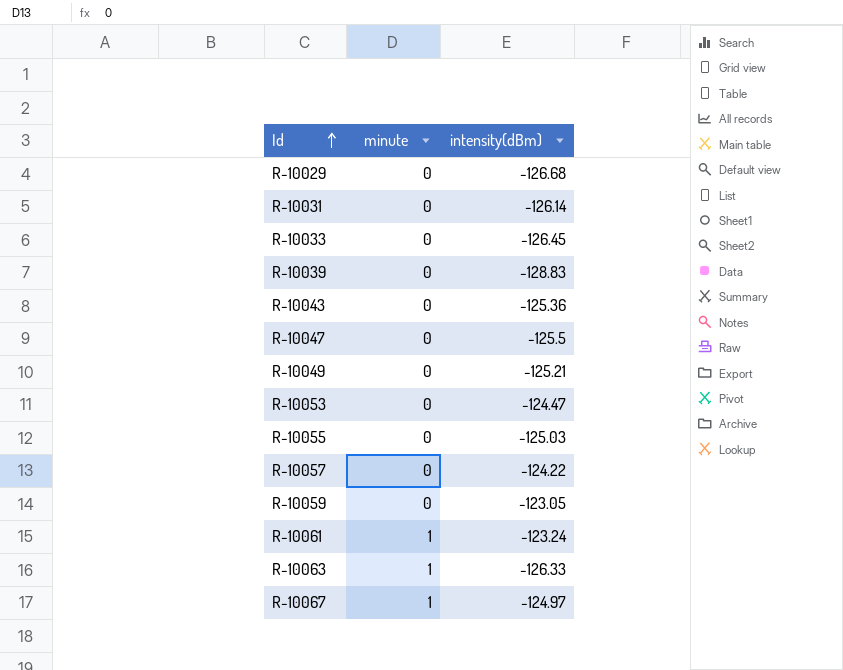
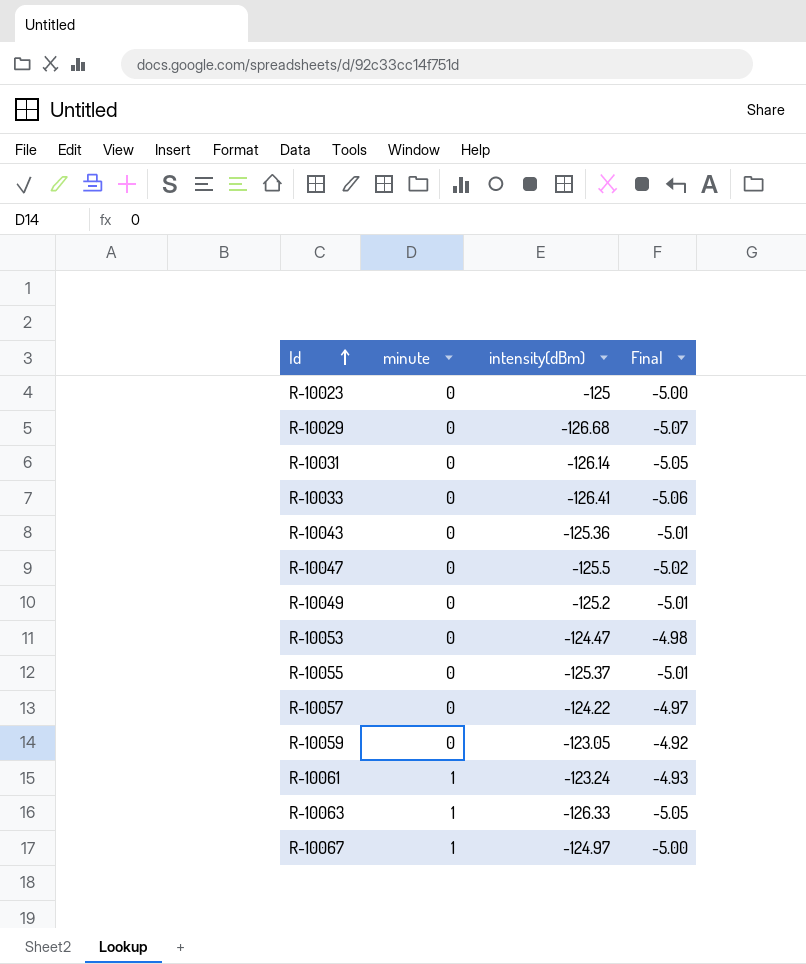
column Final | formula: none -> [intensity(dBm)] * 0.04
row R-10039: 0 | -128.83 -> none
row R-10023: none -> 0 | -125 | -5.00
R-10033 | intensity(dBm): -126.45 -> -126.41
R-10049 | intensity(dBm): -125.21 -> -125.2
R-10055 | intensity(dBm): -125.03 -> -125.37

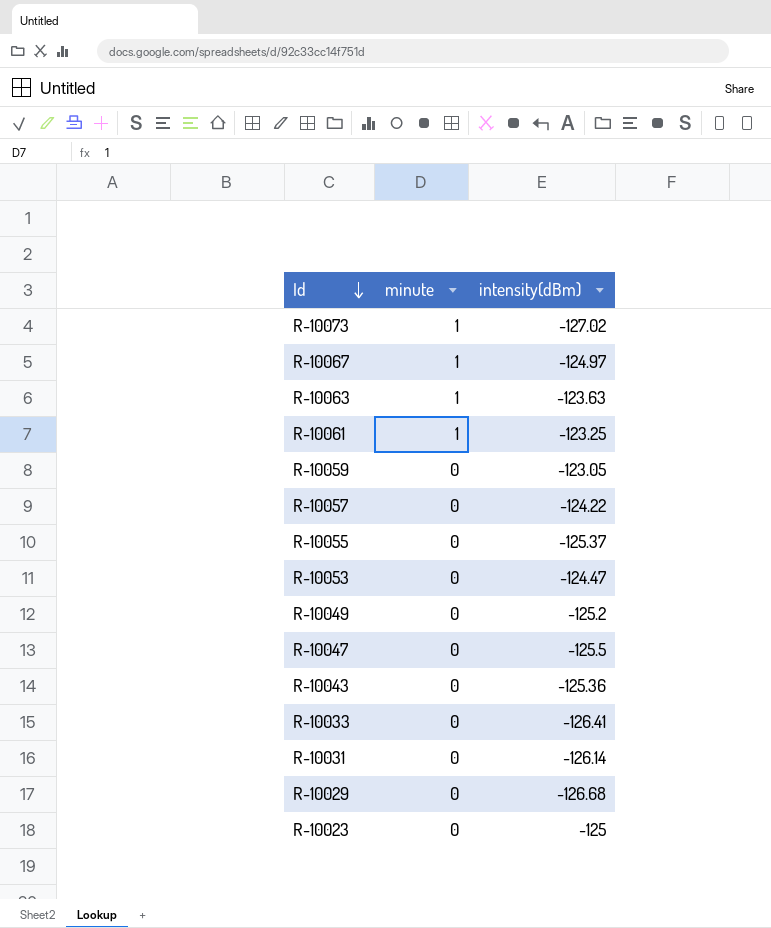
row order: Id ascending -> Id descending
column Final | formula: [intensity(dBm)] * 0.04 -> none
row R-10073: none -> 1 | -127.02
R-10063 | intensity(dBm): -126.33 -> -123.63
R-10061 | intensity(dBm): -123.24 -> -123.25

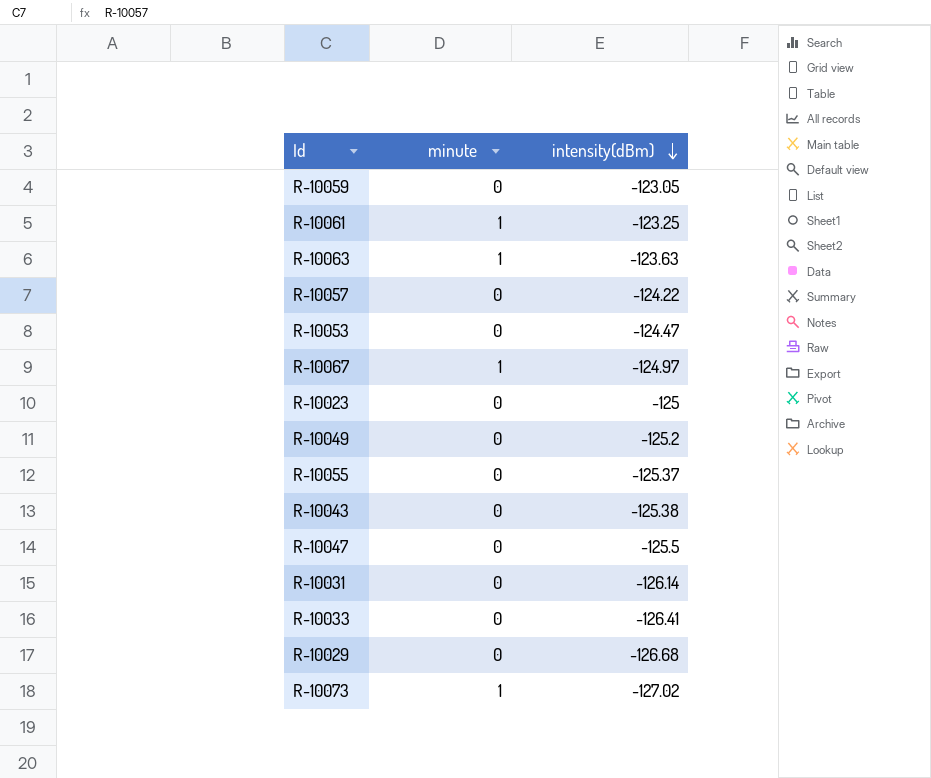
row order: Id descending -> intensity(dBm) descending
R-10043 | intensity(dBm): -125.36 -> -125.38

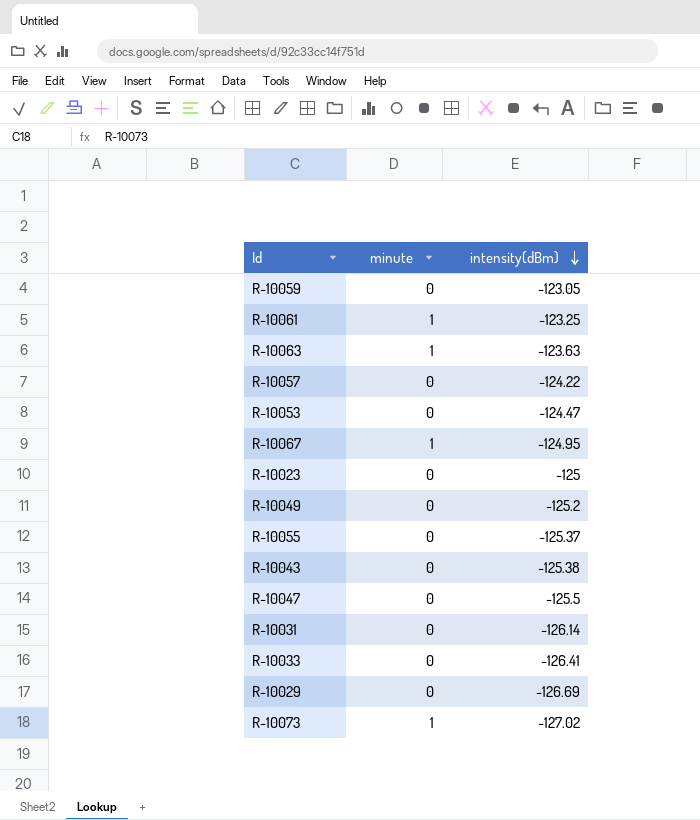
R-10067 | intensity(dBm): -124.97 -> -124.95
R-10029 | intensity(dBm): -126.68 -> -126.69

